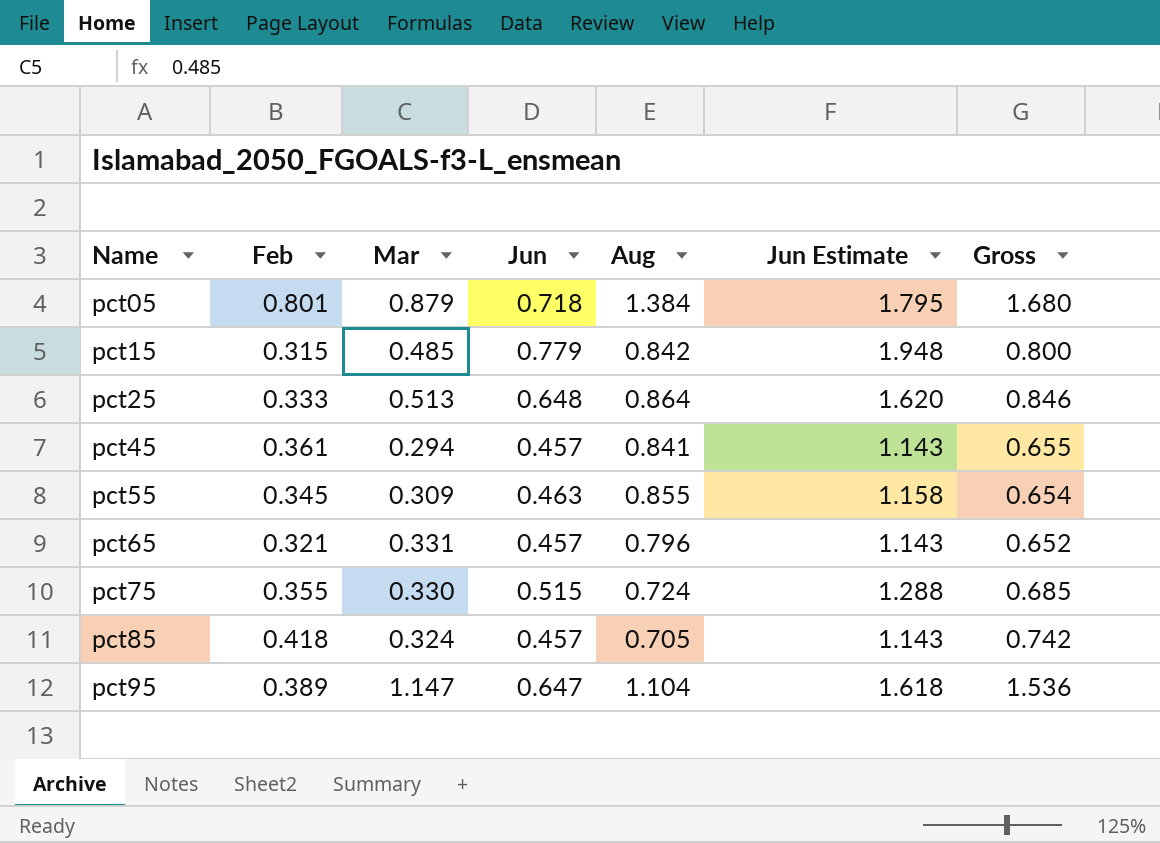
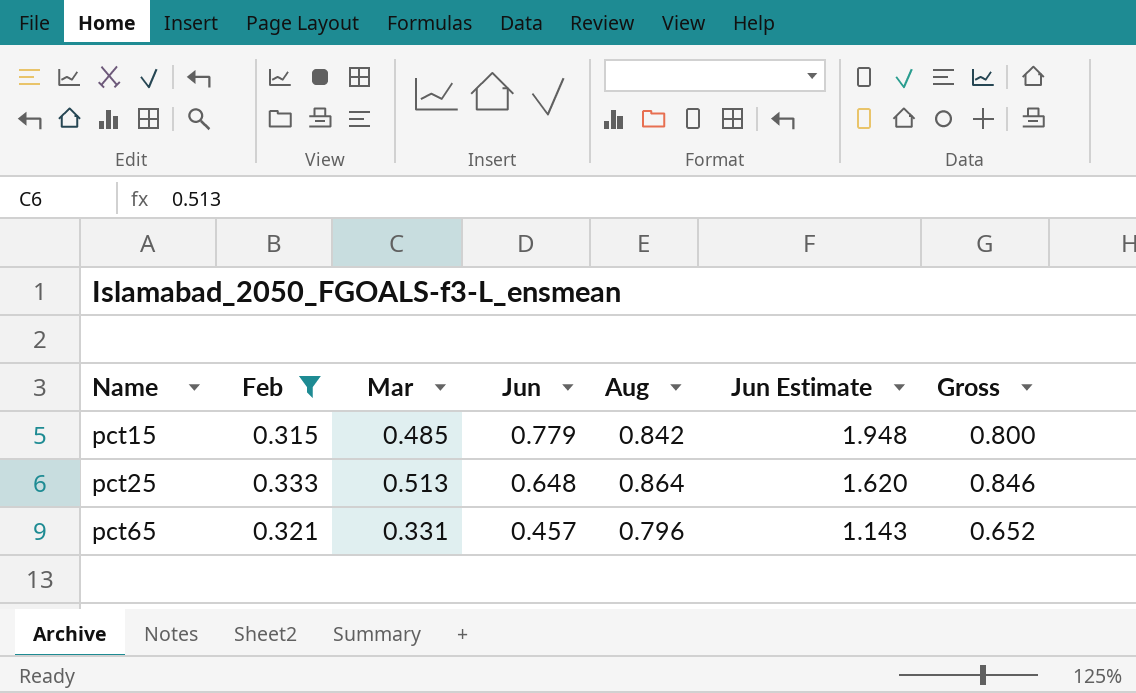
filter: none -> Feb <= 0.333

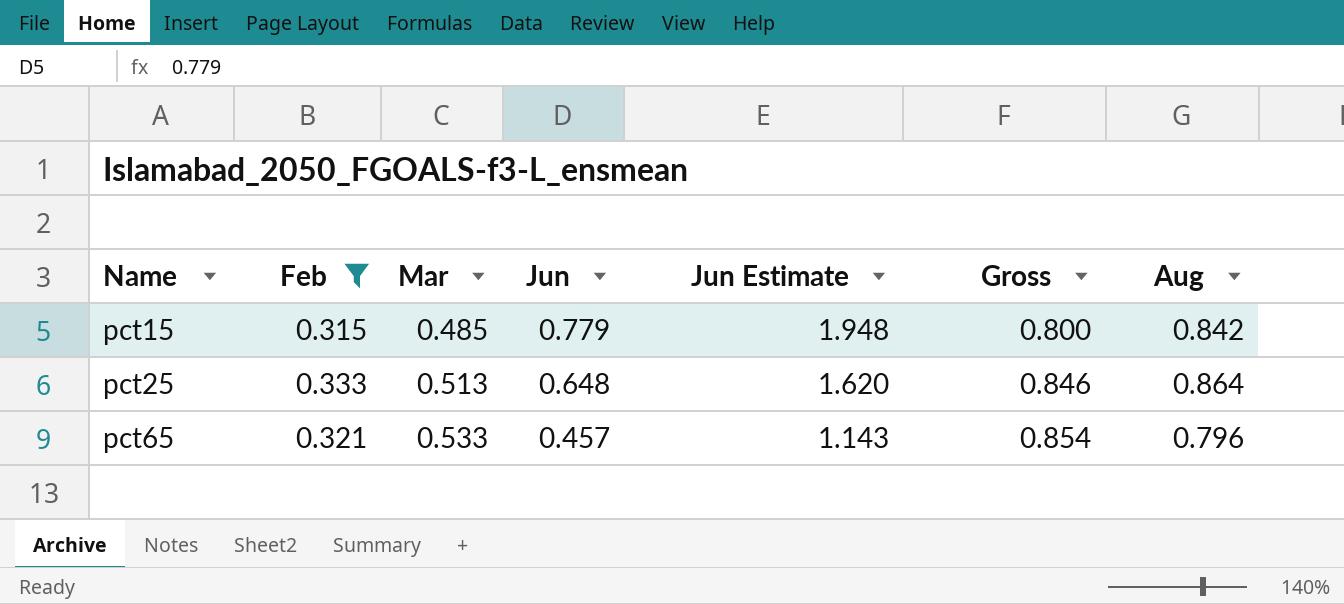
column Aug | position: 5 -> 7
pct65 | Mar: 0.331 -> 0.533
pct65 | Gross: 0.652 -> 0.854

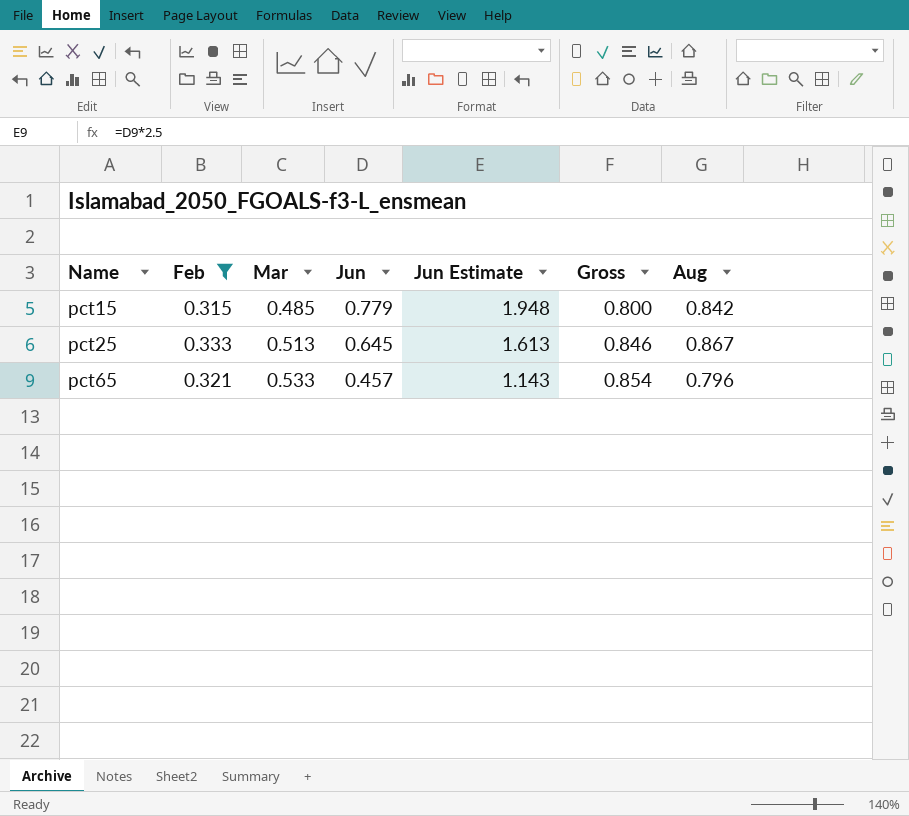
pct25 | Jun: 0.648 -> 0.645
pct25 | Jun Estimate: 1.620 -> 1.613
pct25 | Aug: 0.864 -> 0.867

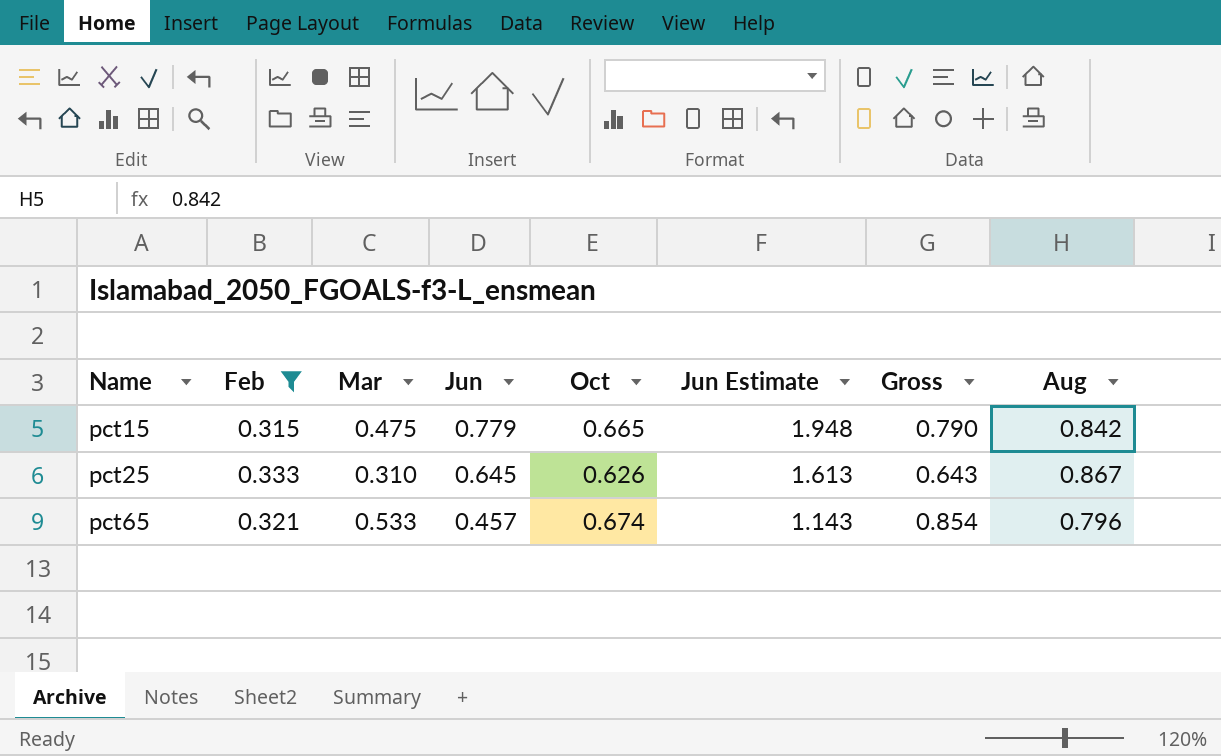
column Oct | position: none -> 5
pct15 | Mar: 0.485 -> 0.475
pct15 | Gross: 0.800 -> 0.790
pct25 | Mar: 0.513 -> 0.310
pct25 | Gross: 0.846 -> 0.643

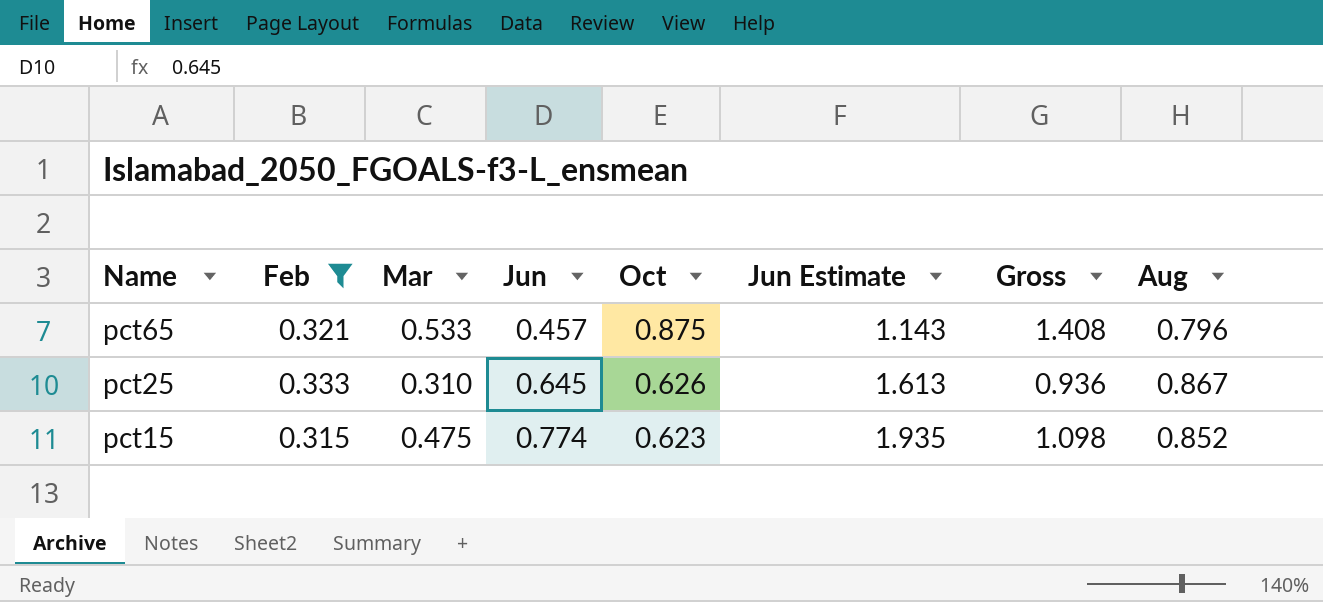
row order: Name ascending -> Name descending
column Gross | formula: [Feb] + [Mar] -> [Mar] + [Oct]
pct65 | Oct: 0.674 -> 0.875
pct15 | Jun: 0.779 -> 0.774
pct15 | Oct: 0.665 -> 0.623
pct15 | Jun Estimate: 1.948 -> 1.935
pct15 | Aug: 0.842 -> 0.852

